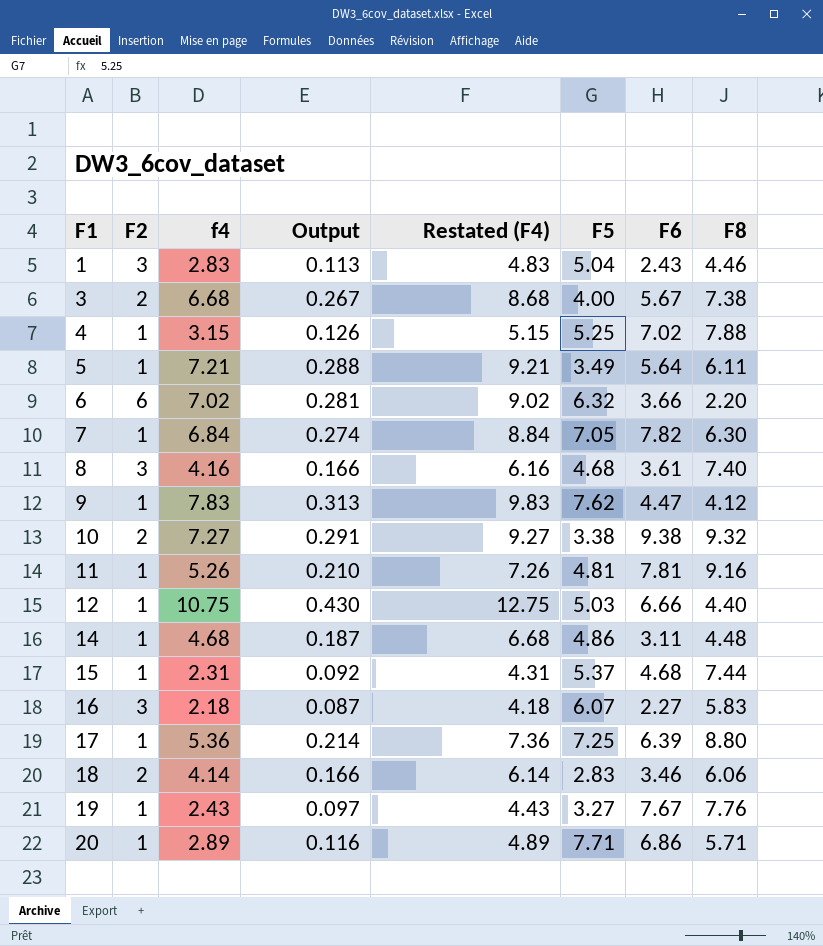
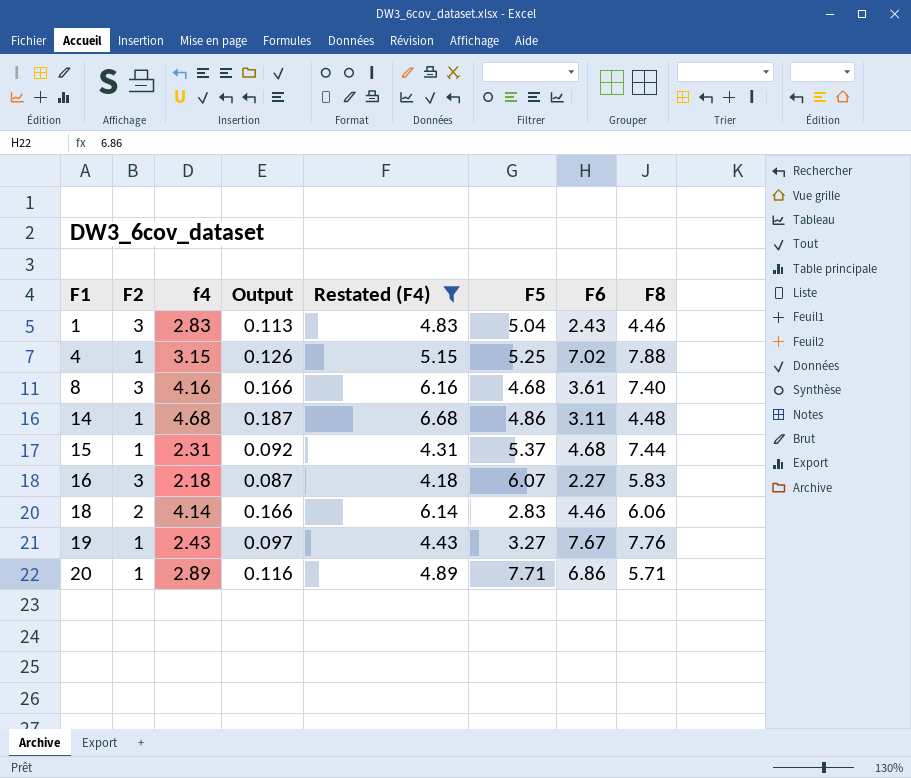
filter: none -> Restated (F4) <= 6.68
18 | F6: 3.46 -> 4.46

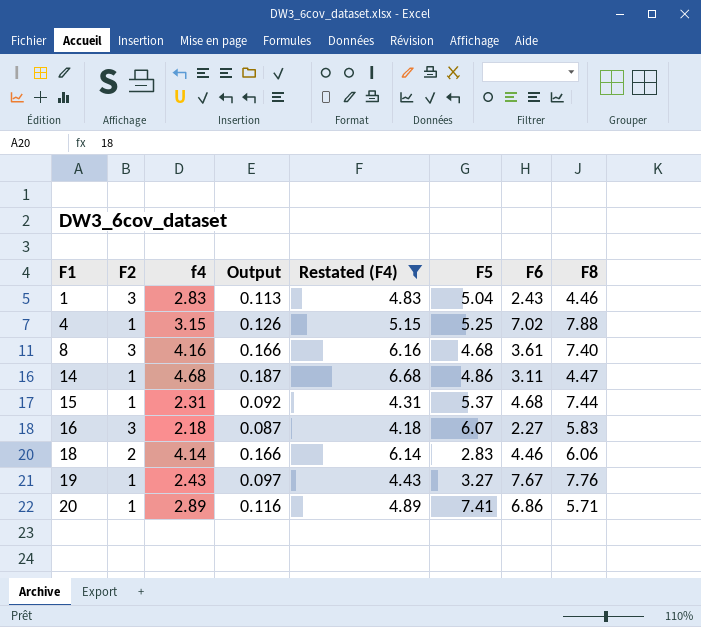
14 | F8: 4.48 -> 4.47
20 | F5: 7.71 -> 7.41

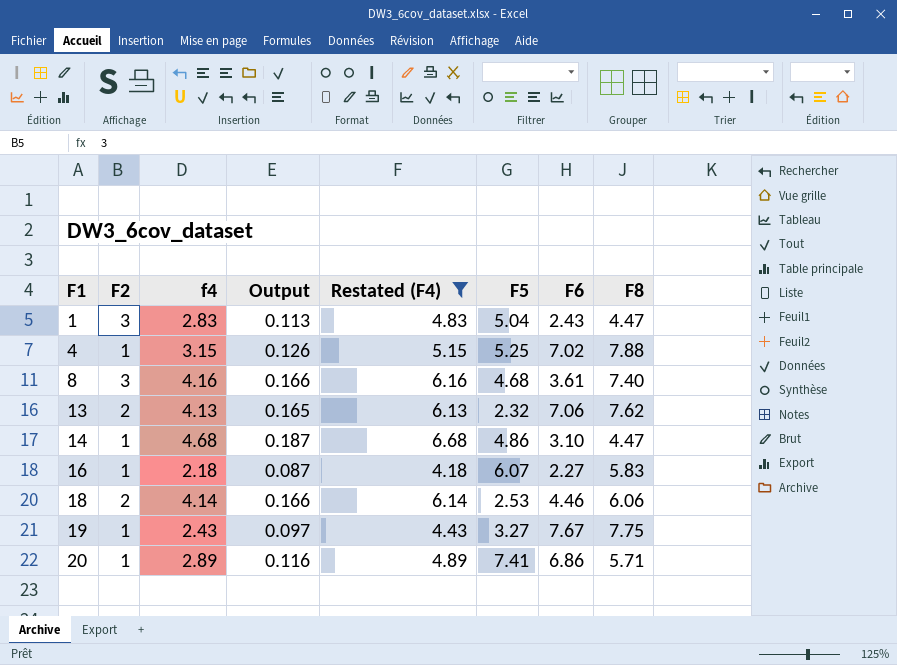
row 15: 1 | 2.31 | 0.092 | 4.31 | 5.37 | 4.68 | 7.44 -> none
1 | F8: 4.46 -> 4.47
row 13: none -> 2 | 4.13 | 0.165 | 6.13 | 2.32 | 7.06 | 7.62
14 | F6: 3.11 -> 3.10
16 | F2: 3 -> 1
18 | F5: 2.83 -> 2.53
19 | F8: 7.76 -> 7.75

